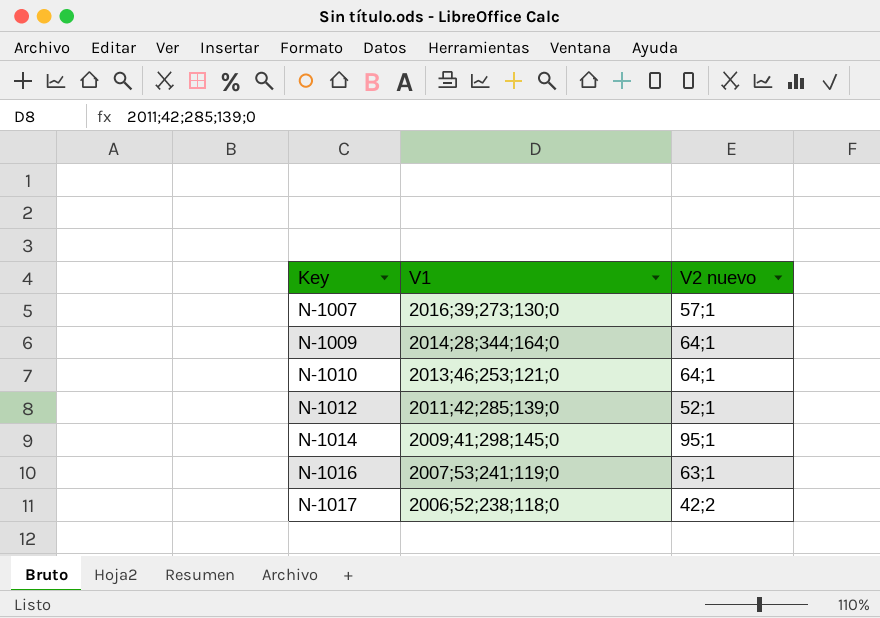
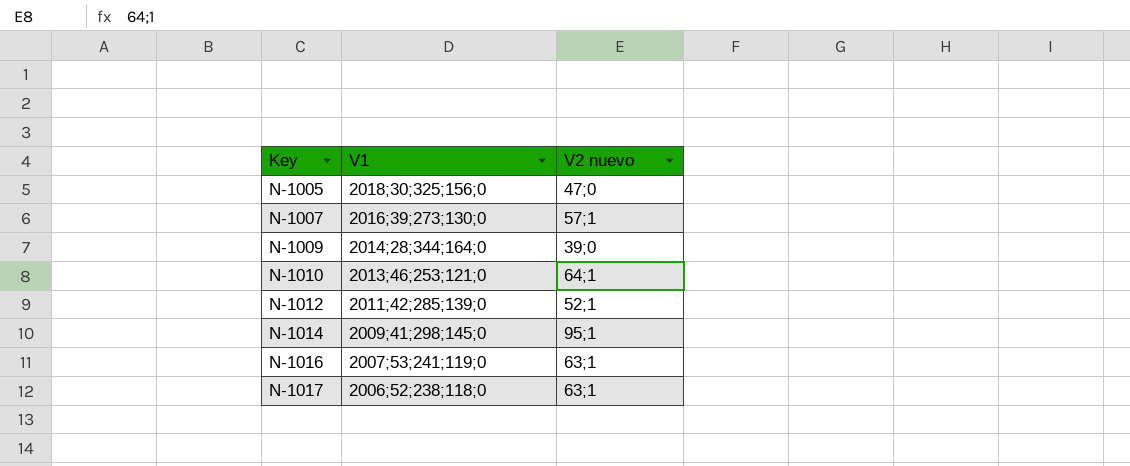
row N-1005: none -> 2018;30;325;156;0 | 47;0
N-1009 | V2 nuevo: 64;1 -> 39;0
N-1017 | V2 nuevo: 42;2 -> 63;1

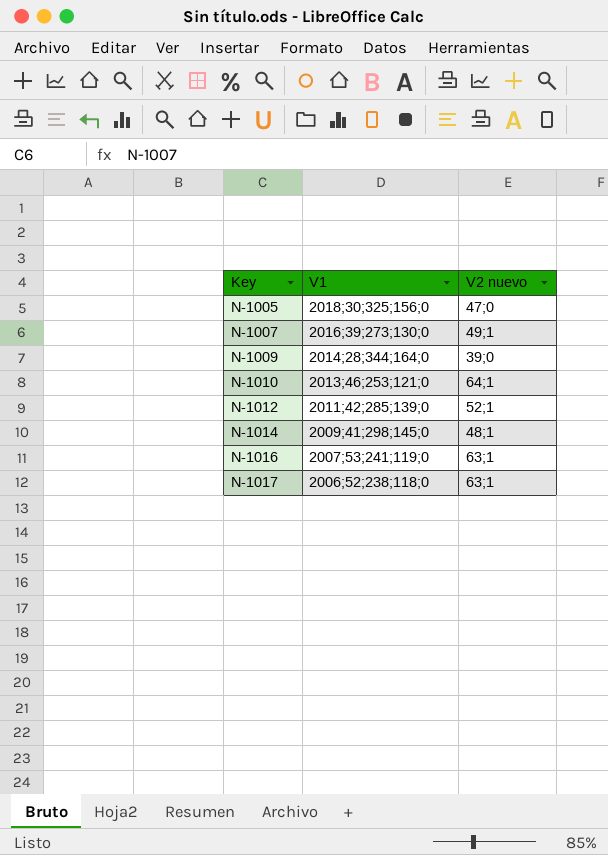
N-1007 | V2 nuevo: 57;1 -> 49;1
N-1014 | V2 nuevo: 95;1 -> 48;1

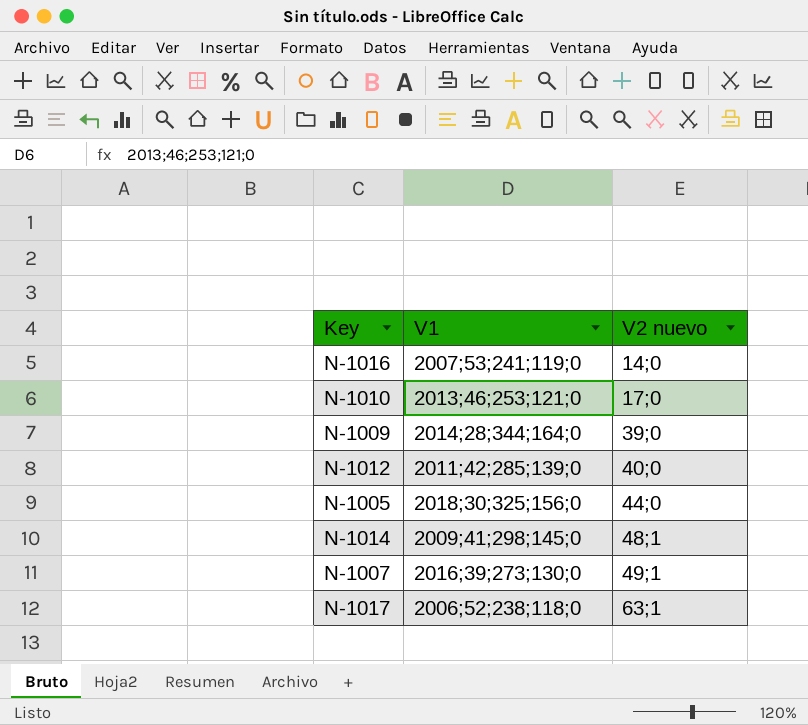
row order: Key ascending -> V2 nuevo ascending
N-1016 | V2 nuevo: 63;1 -> 14;0
N-1010 | V2 nuevo: 64;1 -> 17;0
N-1012 | V2 nuevo: 52;1 -> 40;0
N-1005 | V2 nuevo: 47;0 -> 44;0

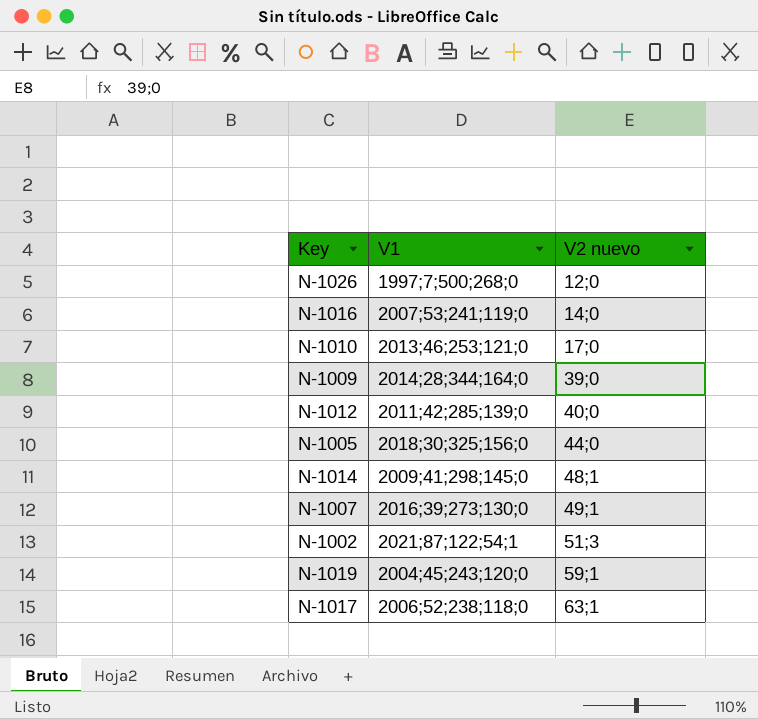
row N-1026: none -> 1997;7;500;268;0 | 12;0
row N-1002: none -> 2021;87;122;54;1 | 51;3
row N-1019: none -> 2004;45;243;120;0 | 59;1

